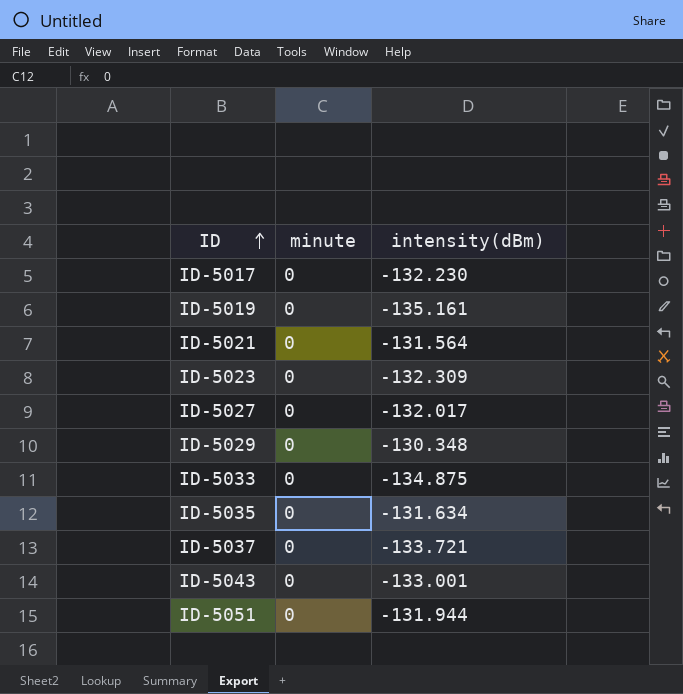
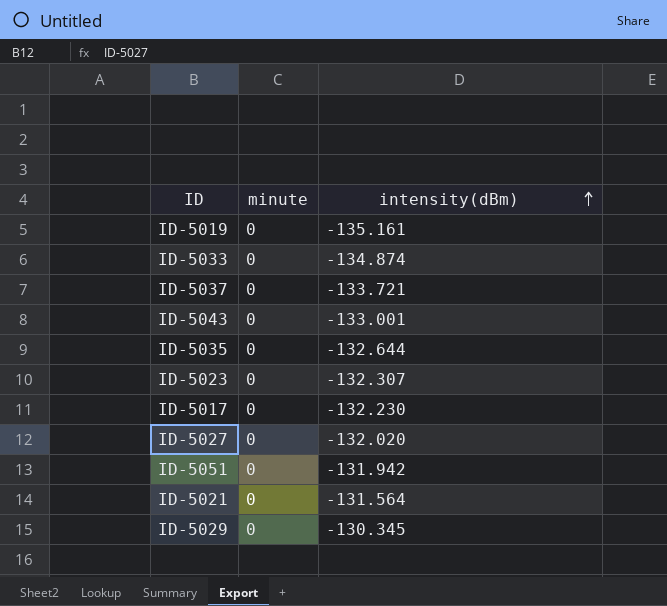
row order: ID ascending -> intensity(dBm) ascending
ID-5033 | intensity(dBm): -134.875 -> -134.874
ID-5035 | intensity(dBm): -131.634 -> -132.644
ID-5023 | intensity(dBm): -132.309 -> -132.307
ID-5027 | intensity(dBm): -132.017 -> -132.020
ID-5051 | intensity(dBm): -131.944 -> -131.942
ID-5029 | intensity(dBm): -130.348 -> -130.345

